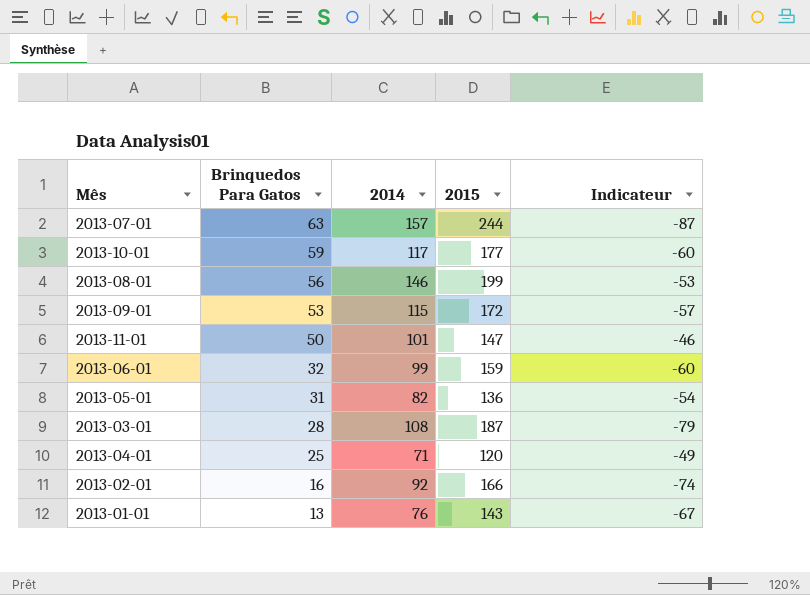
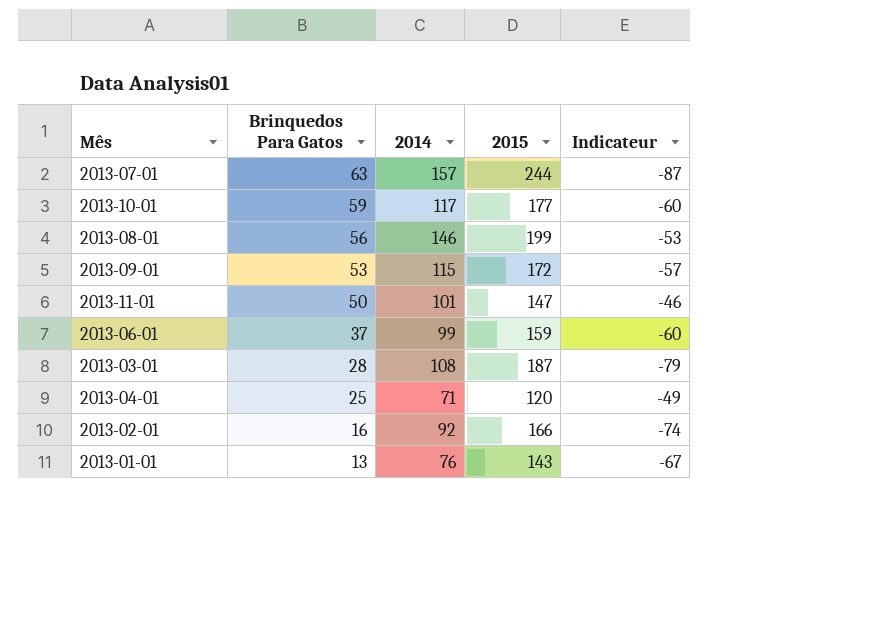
row 2013-05-01: 31 | 82 | 136 | -54 -> none
2013-06-01 | Brinquedos Para Gatos: 32 -> 37

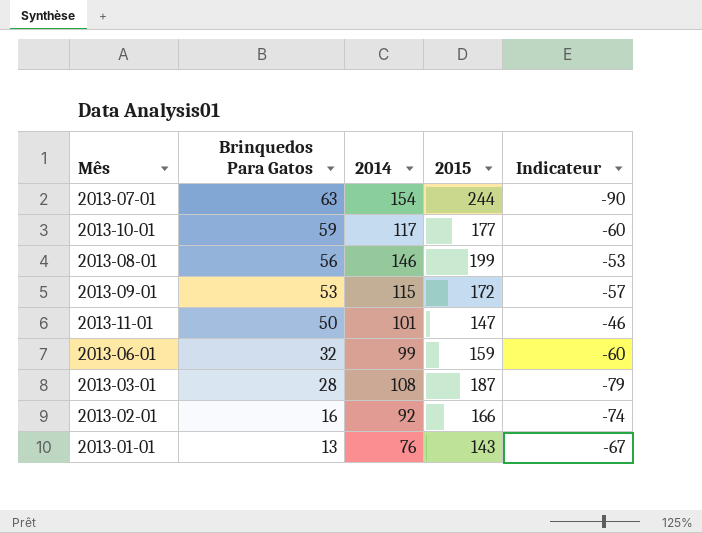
row 2013-04-01: 25 | 71 | 120 | -49 -> none
2013-07-01 | 2014: 157 -> 154
2013-07-01 | Indicateur: -87 -> -90
2013-06-01 | Brinquedos Para Gatos: 37 -> 32

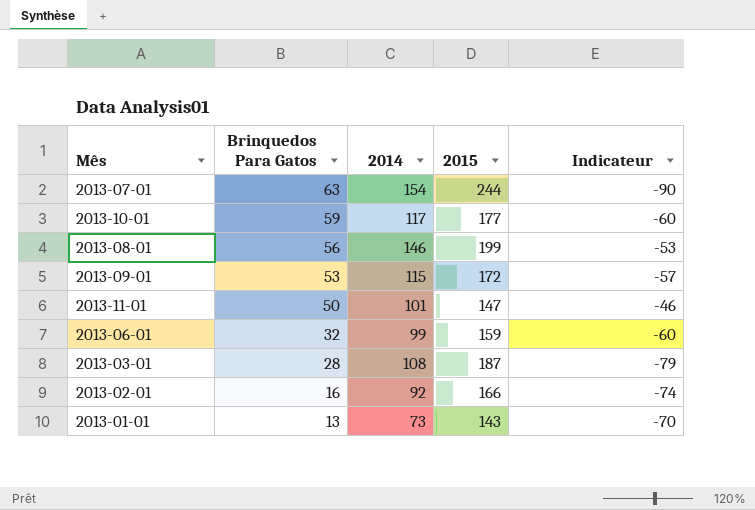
2013-01-01 | 2014: 76 -> 73
2013-01-01 | Indicateur: -67 -> -70

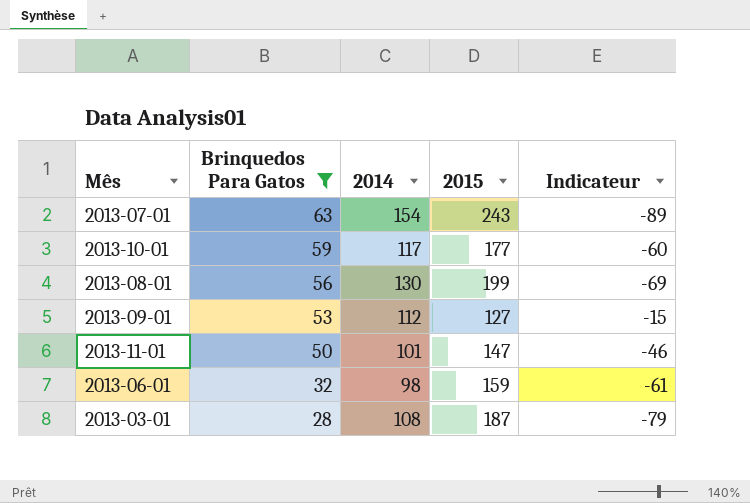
filter: none -> Brinquedos Para Gatos >= 28
2013-07-01 | 2015: 244 -> 243
2013-07-01 | Indicateur: -90 -> -89
2013-08-01 | 2014: 146 -> 130
2013-08-01 | Indicateur: -53 -> -69
2013-09-01 | 2014: 115 -> 112
2013-09-01 | 2015: 172 -> 127
2013-09-01 | Indicateur: -57 -> -15
2013-06-01 | 2014: 99 -> 98
2013-06-01 | Indicateur: -60 -> -61

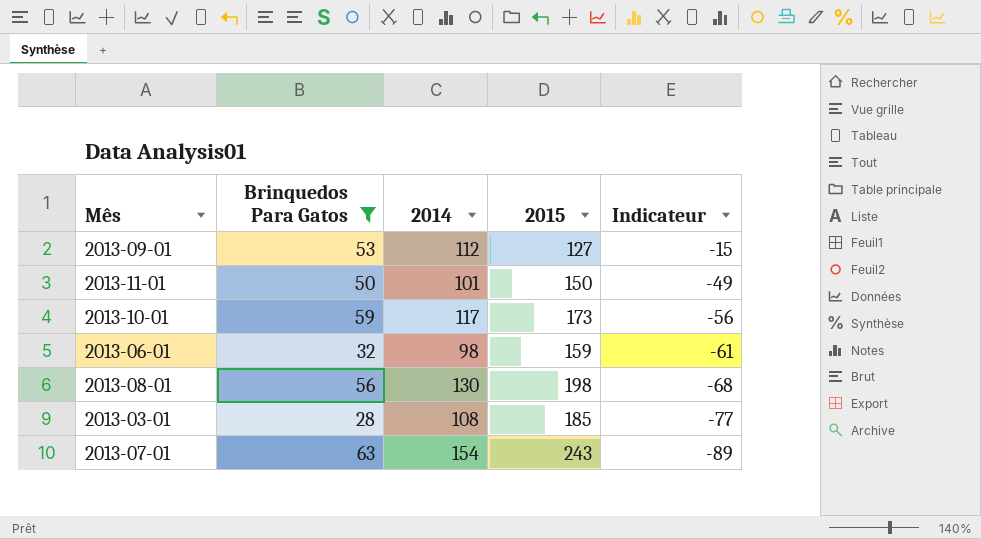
row order: Brinquedos Para Gatos descending -> Indicateur descending
2013-11-01 | 2015: 147 -> 150
2013-11-01 | Indicateur: -46 -> -49
2013-10-01 | 2015: 177 -> 173
2013-10-01 | Indicateur: -60 -> -56
2013-08-01 | 2015: 199 -> 198
2013-08-01 | Indicateur: -69 -> -68
2013-03-01 | 2015: 187 -> 185
2013-03-01 | Indicateur: -79 -> -77

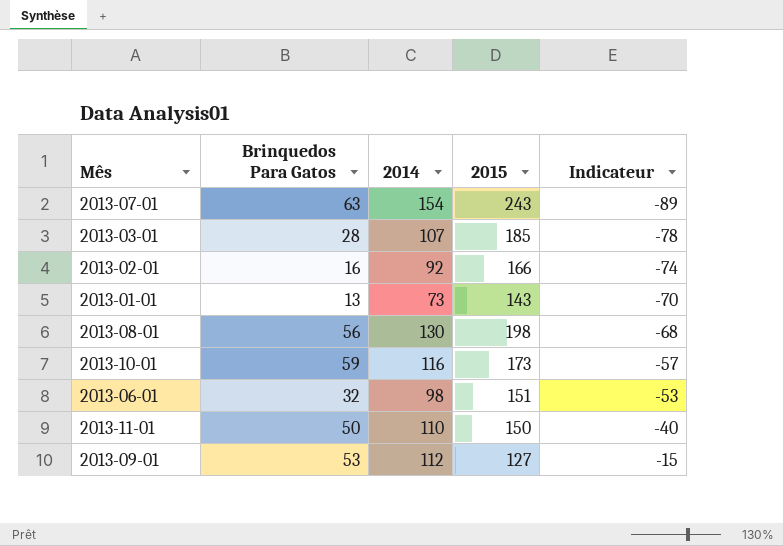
filter: Brinquedos Para Gatos >= 28 -> none
row order: Indicateur descending -> Indicateur ascending
2013-03-01 | 2014: 108 -> 107
2013-03-01 | Indicateur: -77 -> -78
2013-10-01 | 2014: 117 -> 116
2013-10-01 | Indicateur: -56 -> -57
2013-06-01 | 2015: 159 -> 151
2013-06-01 | Indicateur: -61 -> -53
2013-11-01 | 2014: 101 -> 110
2013-11-01 | Indicateur: -49 -> -40

